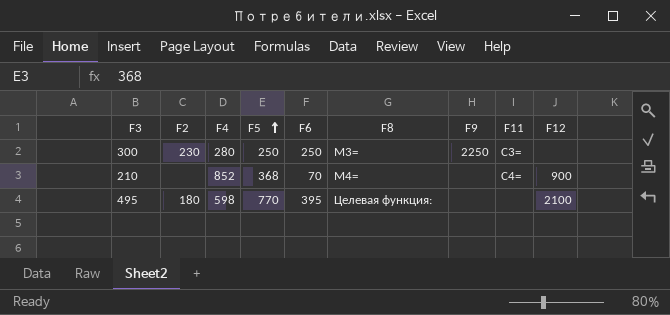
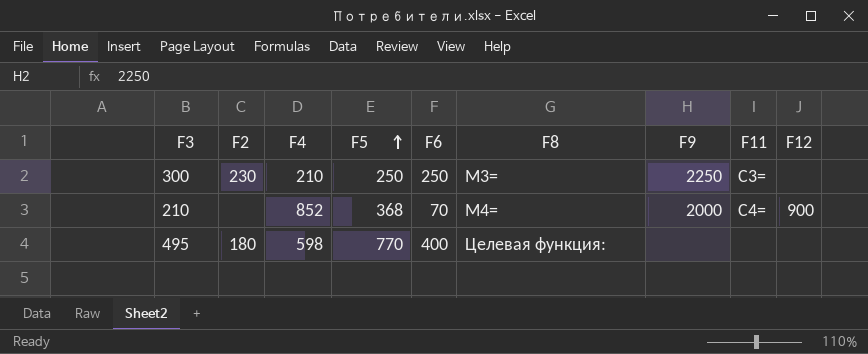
300 | F4: 280 -> 210
210 | F9: none -> 2000
495 | F6: 395 -> 400
495 | F12: 2100 -> none

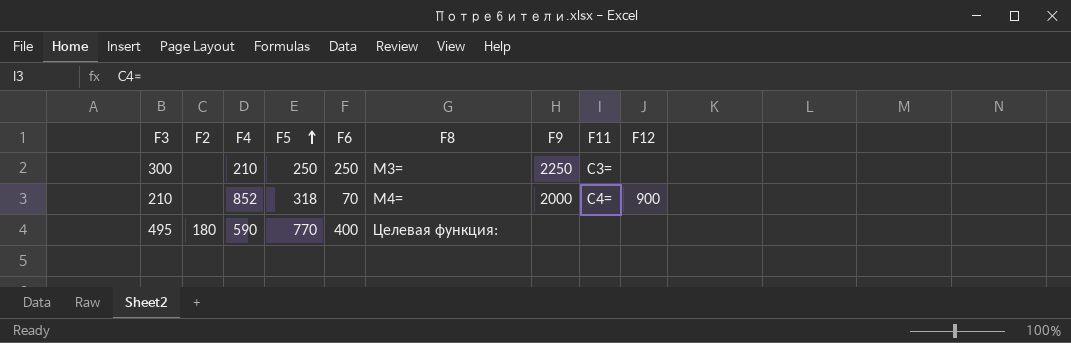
300 | F2: 230 -> none
210 | F5: 368 -> 318
495 | F4: 598 -> 590

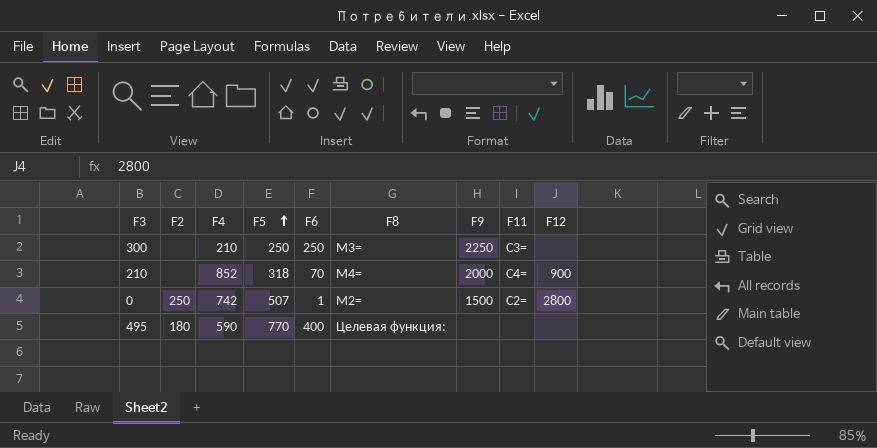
row 0: none -> 250 | 742 | 507 | 1 | M2= | 1500 | C2= | 2800

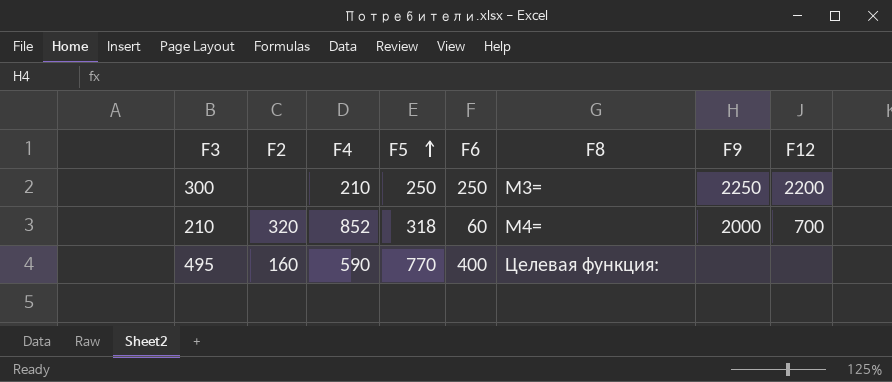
column F11 | position: 8 -> none
row 0: 250 | 742 | 507 | 1 | M2= | 1500 | C2= | 2800 -> none
300 | F12: none -> 2200
210 | F2: none -> 320
210 | F6: 70 -> 60
210 | F12: 900 -> 700
495 | F2: 180 -> 160

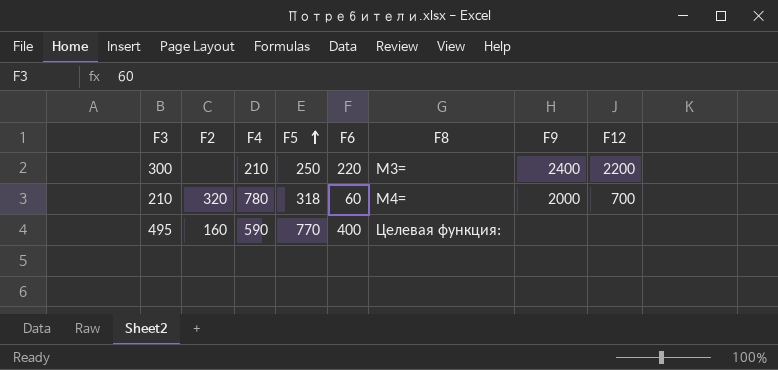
300 | F6: 250 -> 220
300 | F9: 2250 -> 2400
210 | F4: 852 -> 780

